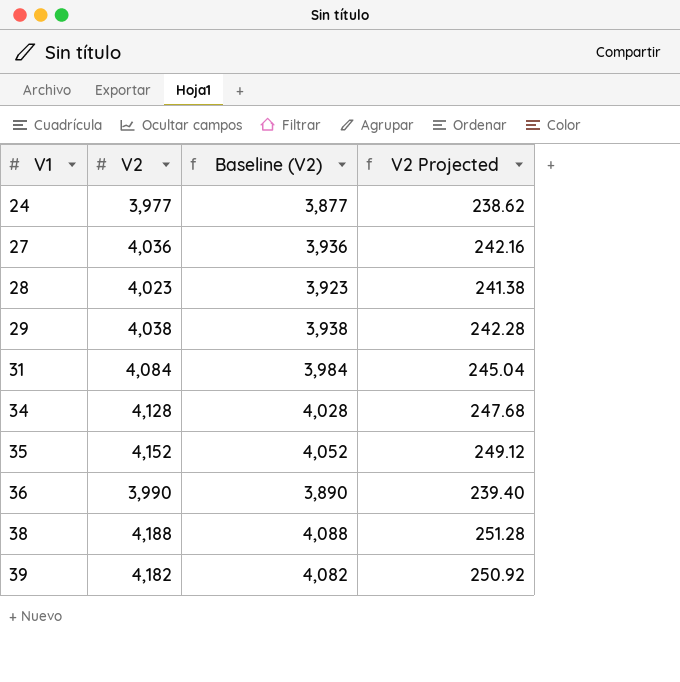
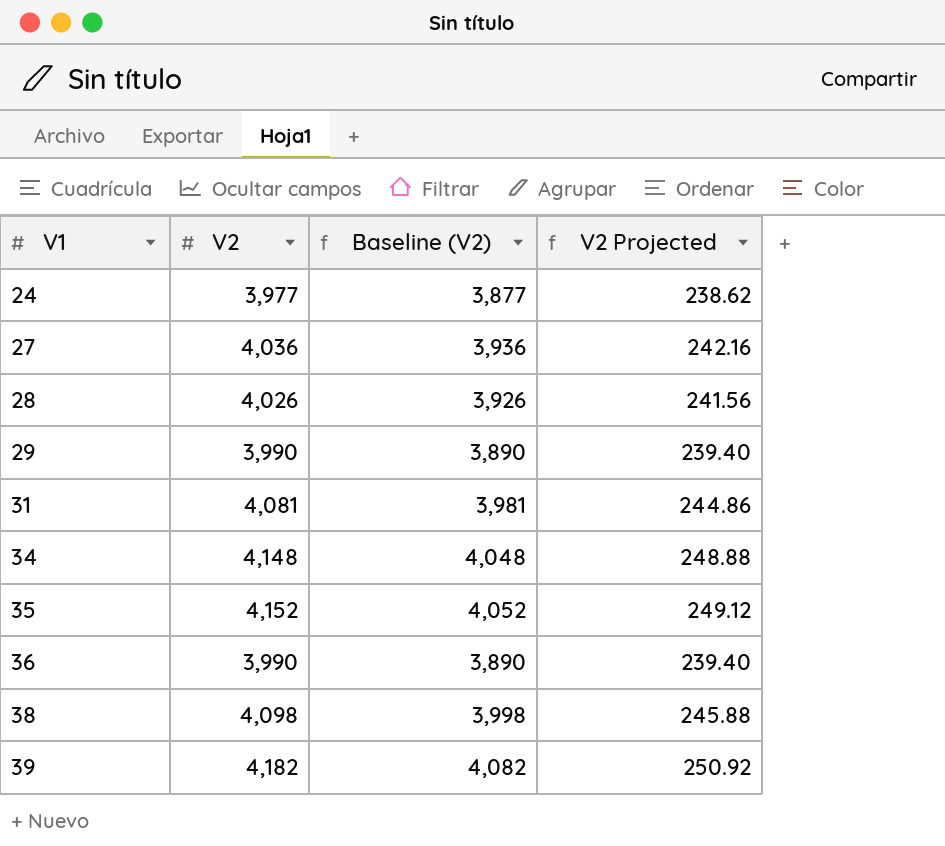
28 | V2: 4,023 -> 4,026
28 | Baseline (V2): 3,923 -> 3,926
28 | V2 Projected: 241.38 -> 241.56
29 | V2: 4,038 -> 3,990
29 | Baseline (V2): 3,938 -> 3,890
29 | V2 Projected: 242.28 -> 239.40
31 | V2: 4,084 -> 4,081
31 | Baseline (V2): 3,984 -> 3,981
31 | V2 Projected: 245.04 -> 244.86
34 | V2: 4,128 -> 4,148
34 | Baseline (V2): 4,028 -> 4,048
34 | V2 Projected: 247.68 -> 248.88
38 | V2: 4,188 -> 4,098
38 | Baseline (V2): 4,088 -> 3,998
38 | V2 Projected: 251.28 -> 245.88

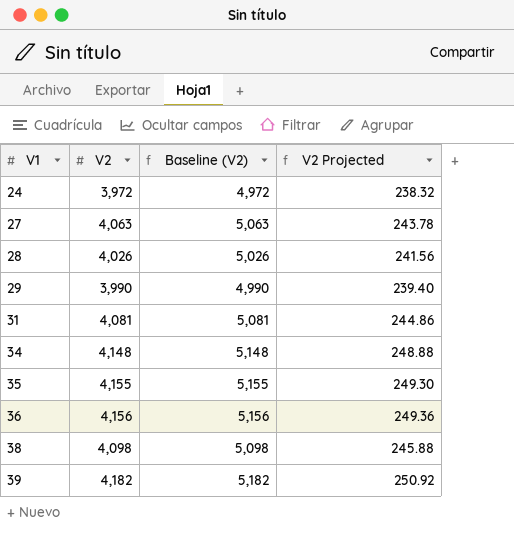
column Baseline (V2) | formula: [V2] - 100 -> [V2] + 1000
24 | V2: 3,977 -> 3,972
24 | V2 Projected: 238.62 -> 238.32
27 | V2: 4,036 -> 4,063
27 | V2 Projected: 242.16 -> 243.78
35 | V2: 4,152 -> 4,155
35 | V2 Projected: 249.12 -> 249.30
36 | V2: 3,990 -> 4,156
36 | V2 Projected: 239.40 -> 249.36

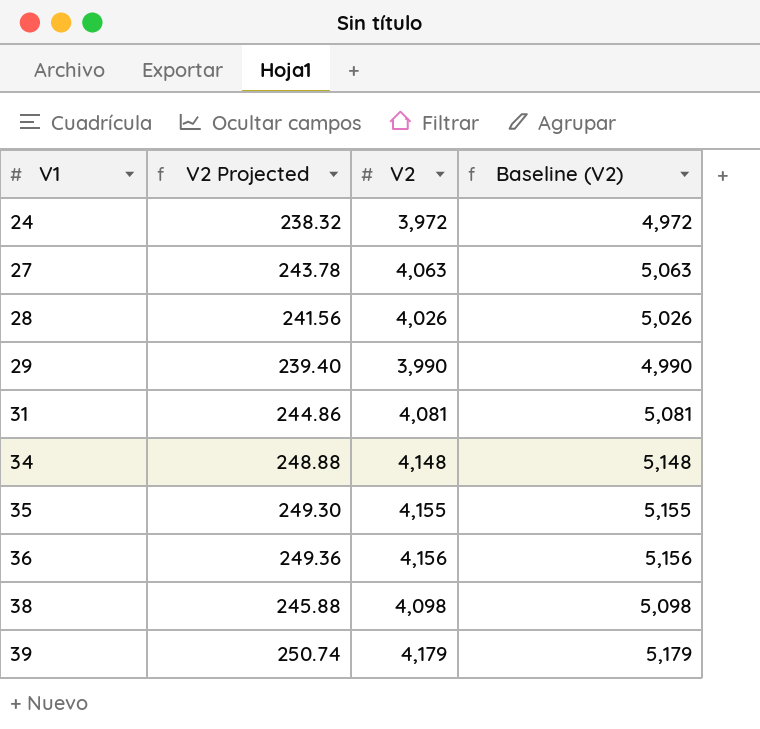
column V2 Projected | position: 4 -> 2
39 | V2 Projected: 250.92 -> 250.74
39 | V2: 4,182 -> 4,179
39 | Baseline (V2): 5,182 -> 5,179

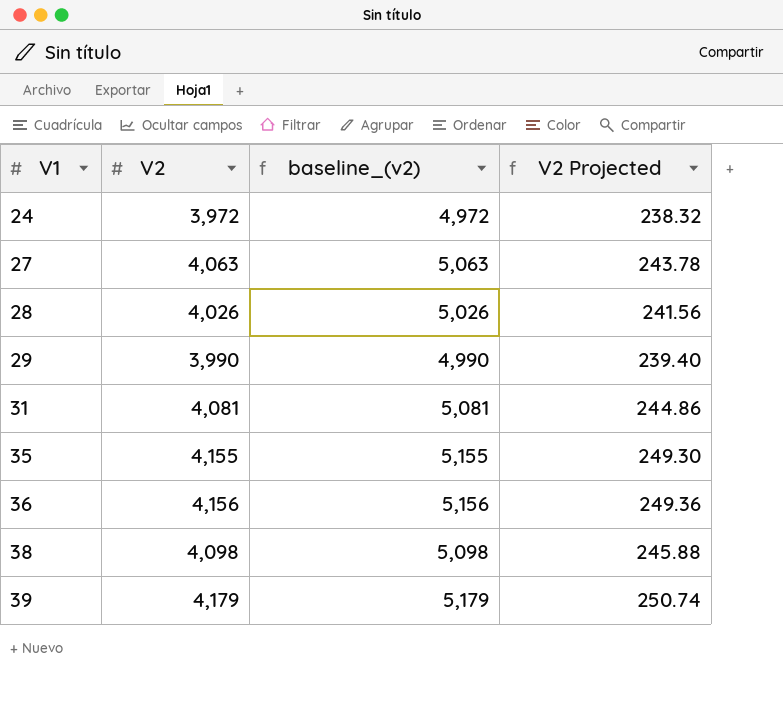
column name: Baseline (V2) -> baseline_(v2)
column V2 Projected | position: 2 -> 4
row 34: 248.88 | 4,148 | 5,148 -> none

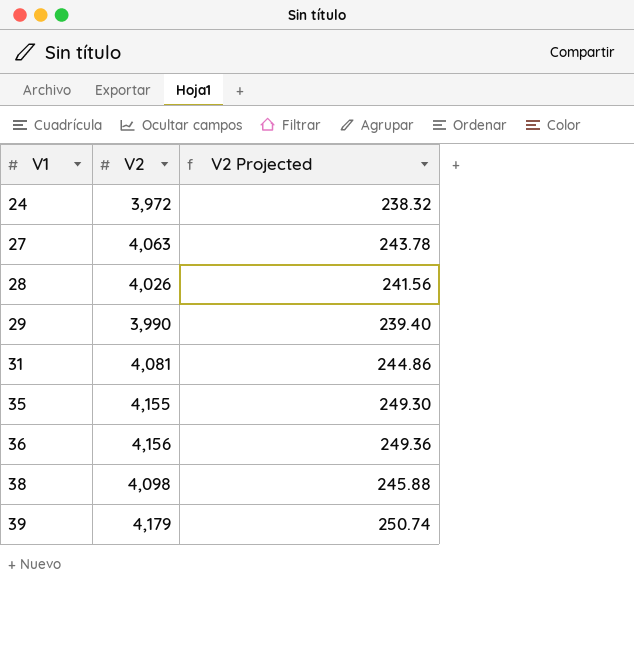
column baseline_(v2) | formula: [V2] + 1000 -> none

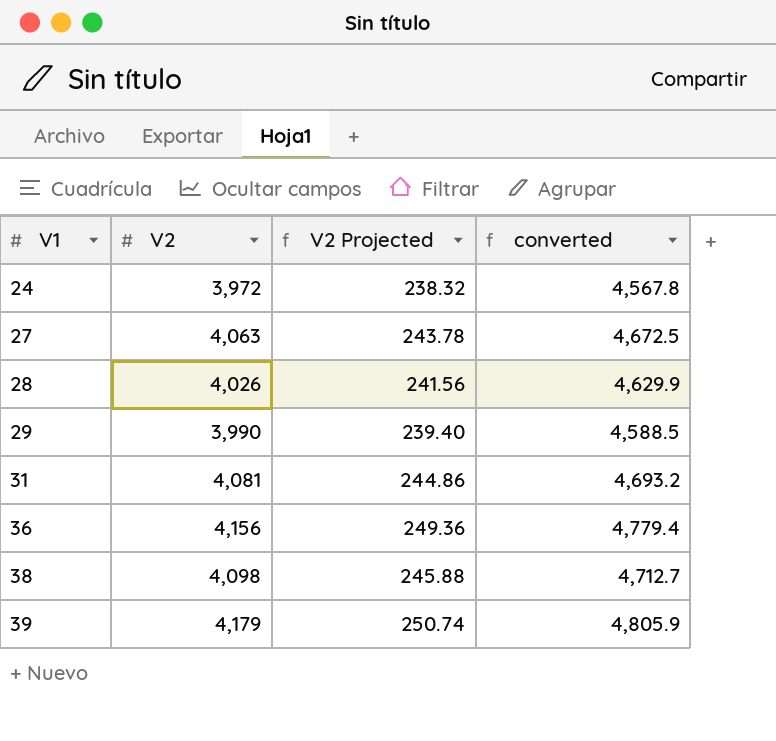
column converted | formula: none -> [V2] * 1.15
row 35: 4,155 | 249.30 -> none

